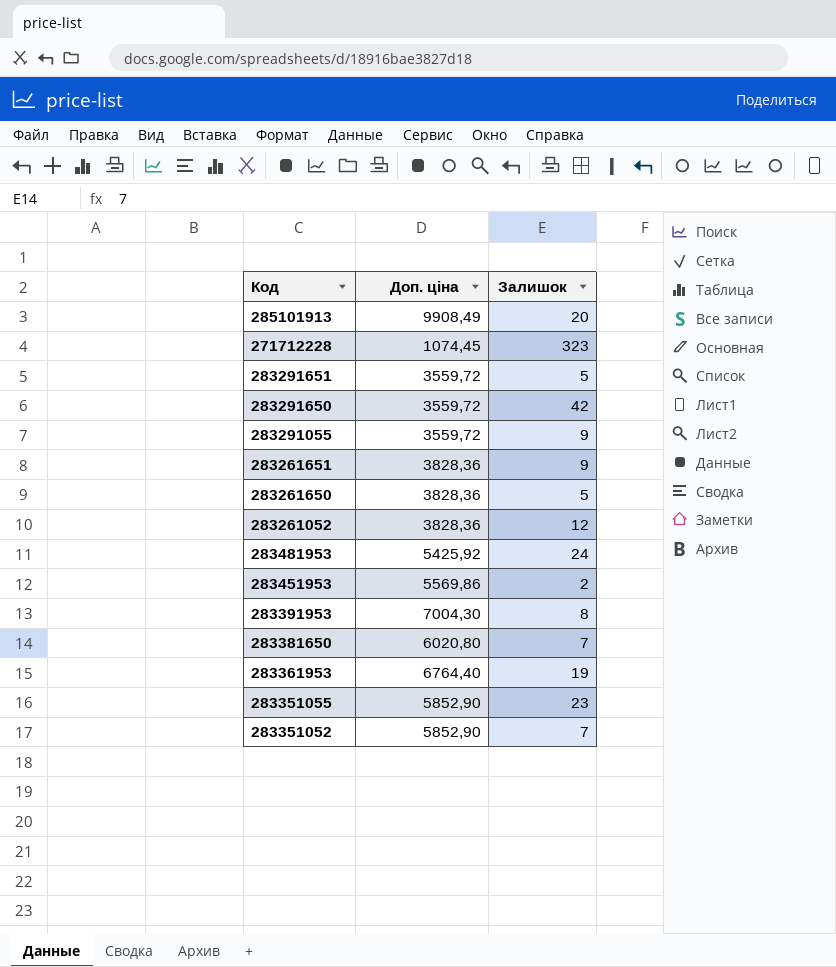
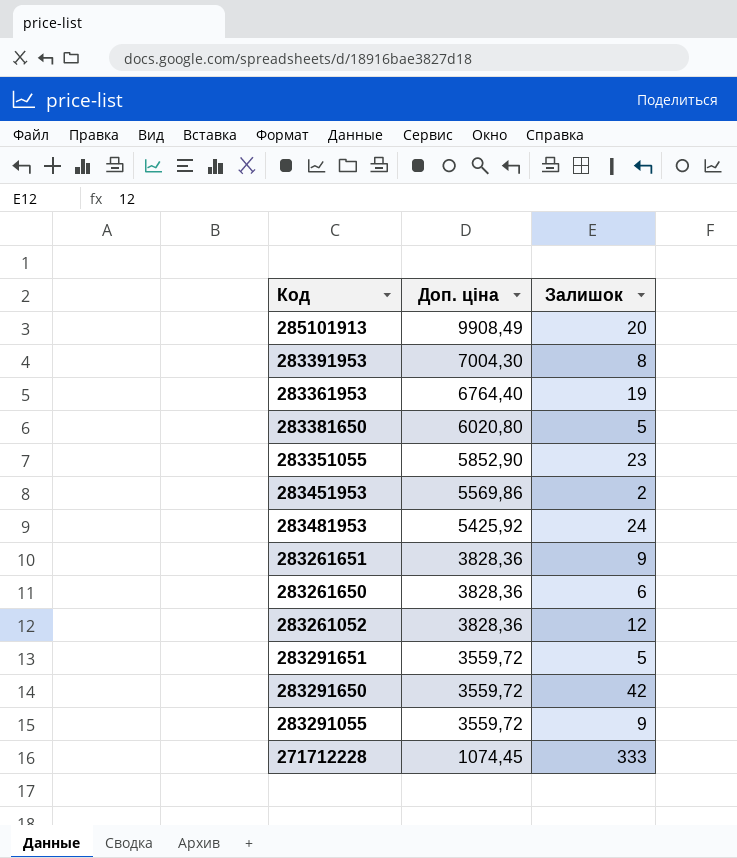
row order: none -> Доп. ціна descending
row 283351052: 5852,90 | 7 -> none
283381650 | Залишок: 7 -> 5
283261650 | Залишок: 5 -> 6
271712228 | Залишок: 323 -> 333

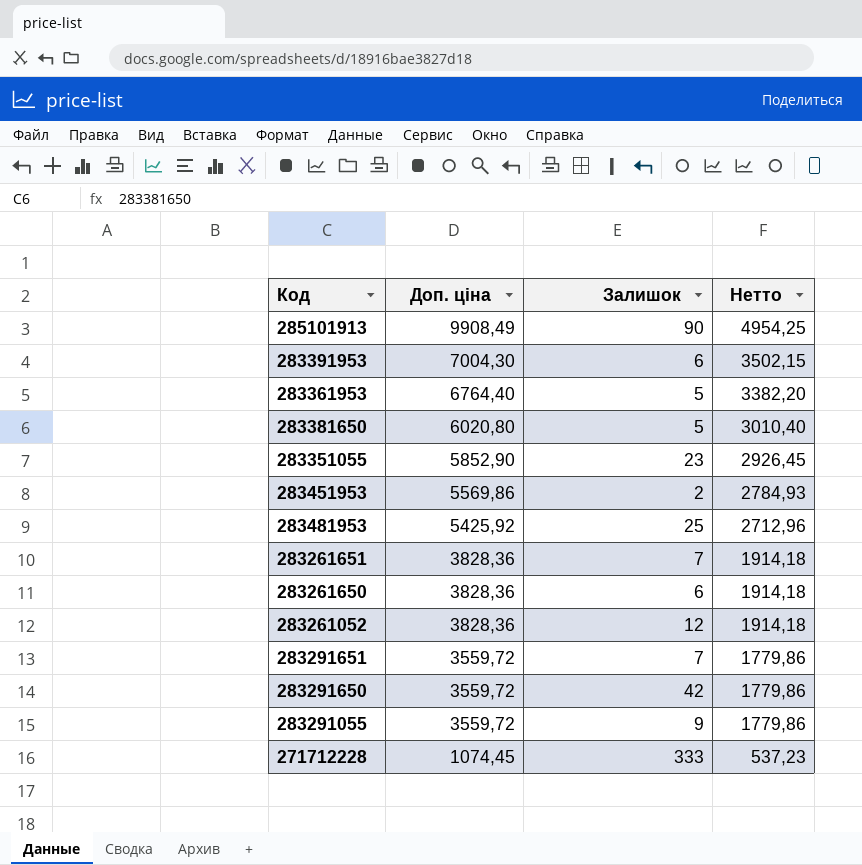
column Нетто | formula: none -> [Доп. ціна] * 0,5
285101913 | Залишок: 20 -> 90
283391953 | Залишок: 8 -> 6
283361953 | Залишок: 19 -> 5
283481953 | Залишок: 24 -> 25
283261651 | Залишок: 9 -> 7
283291651 | Залишок: 5 -> 7

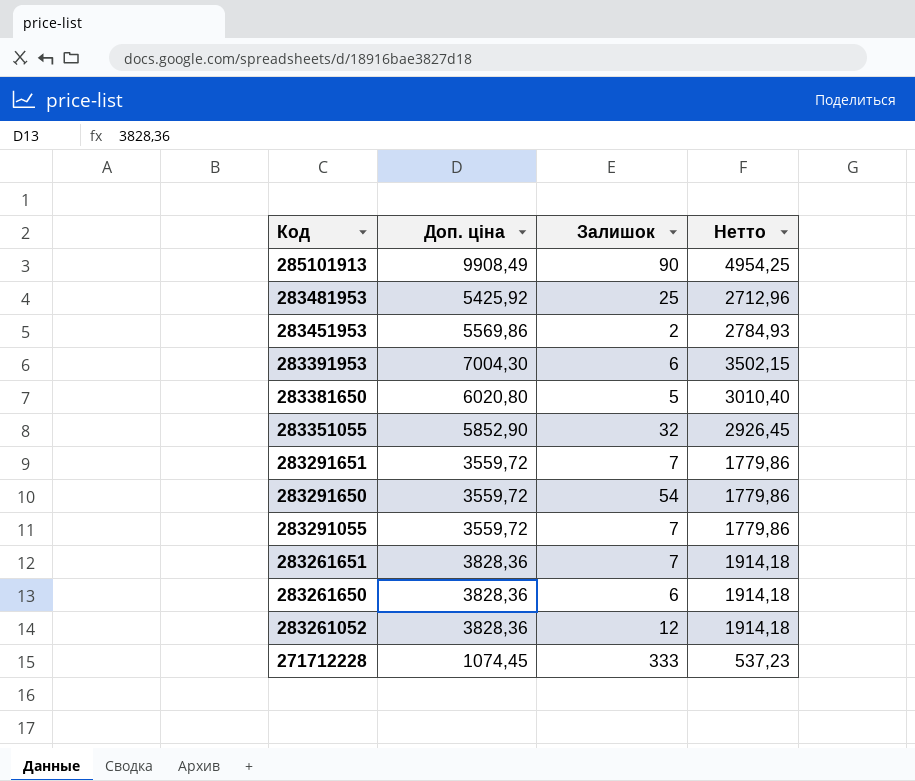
row order: Доп. ціна descending -> Код descending
row 283361953: 6764,40 | 5 | 3382,20 -> none
283351055 | Залишок: 23 -> 32
283291650 | Залишок: 42 -> 54
283291055 | Залишок: 9 -> 7

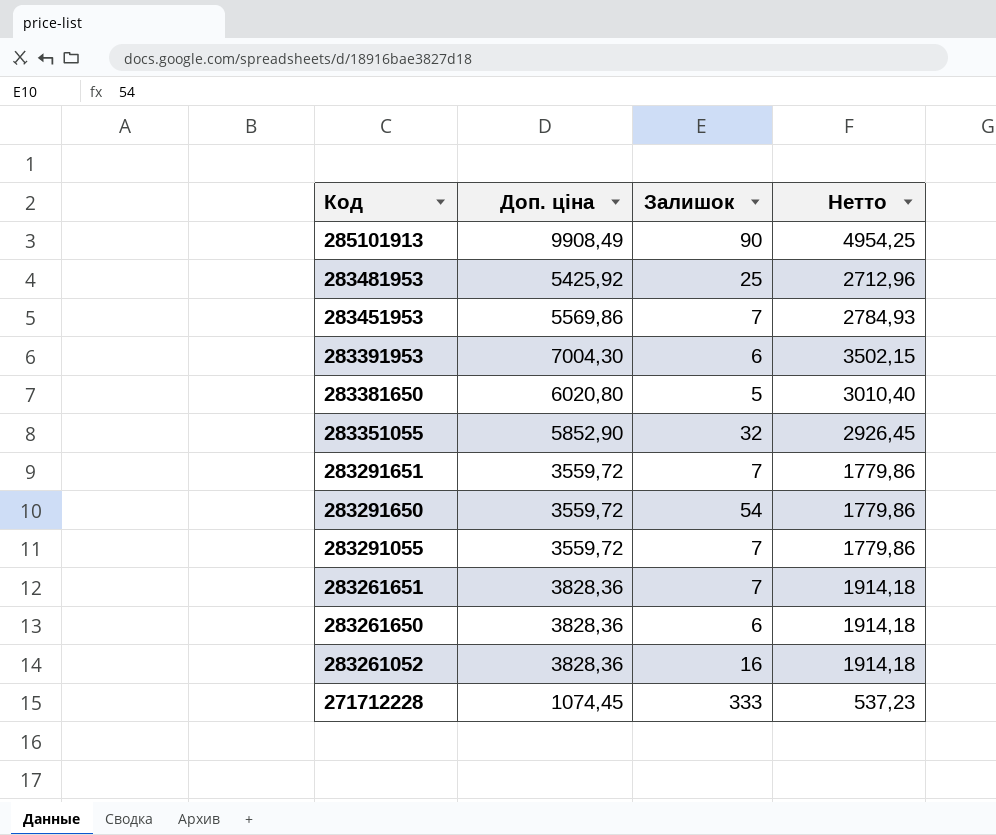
283451953 | Залишок: 2 -> 7
283261052 | Залишок: 12 -> 16

